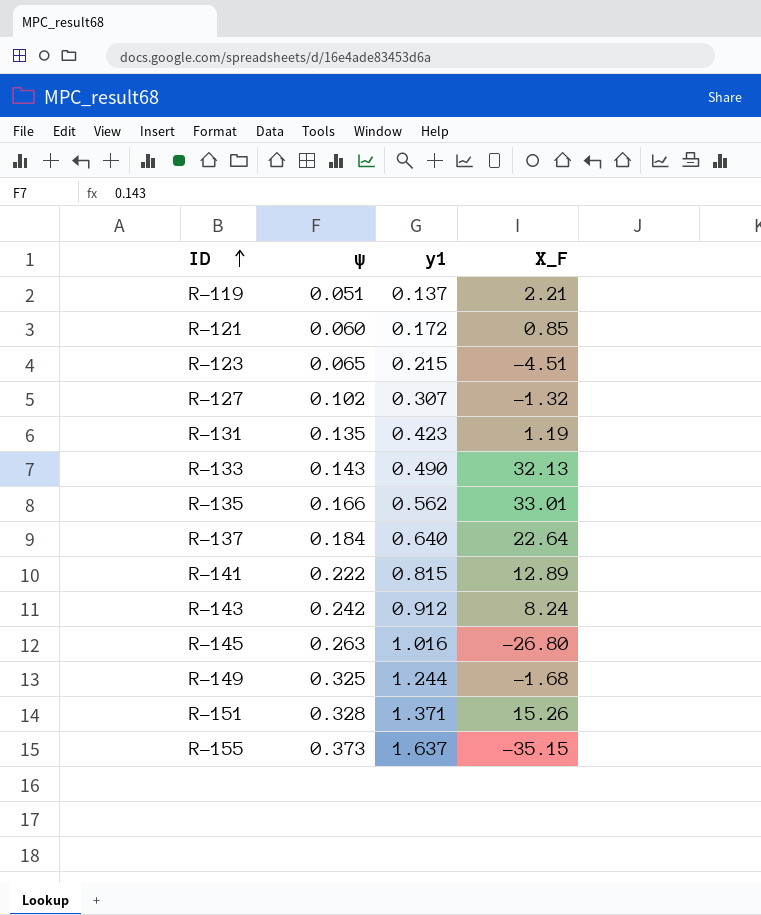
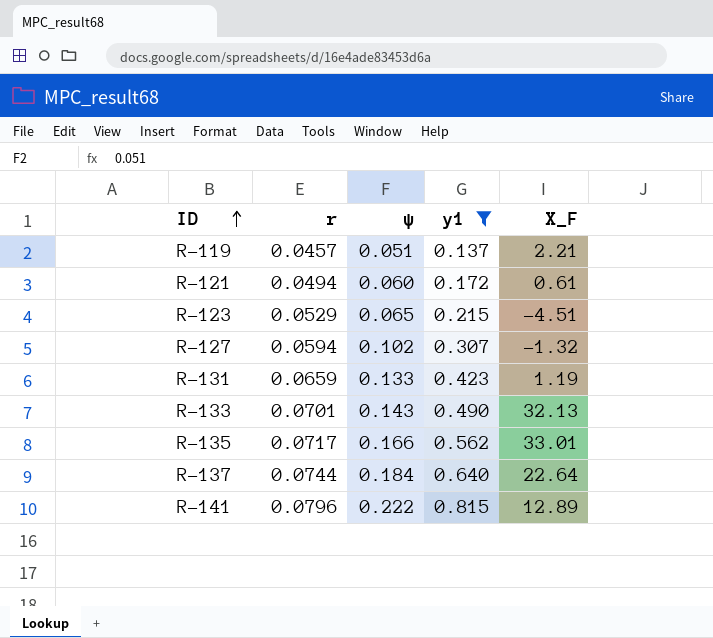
filter: none -> y1 <= 0.815
column r | position: none -> 2
R-121 | X_F: 0.85 -> 0.61
R-131 | ψ: 0.135 -> 0.133

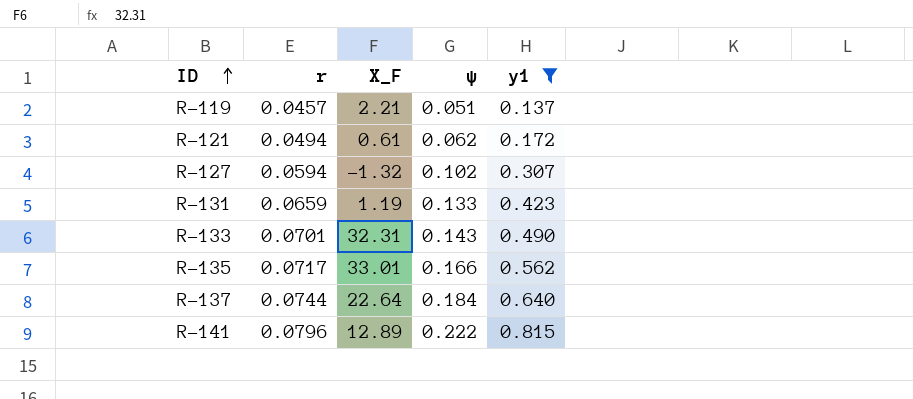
column X_F | position: 5 -> 3
row R-123: 0.0529 | 0.065 | 0.215 | -4.51 -> none
R-121 | ψ: 0.060 -> 0.062
R-133 | X_F: 32.13 -> 32.31

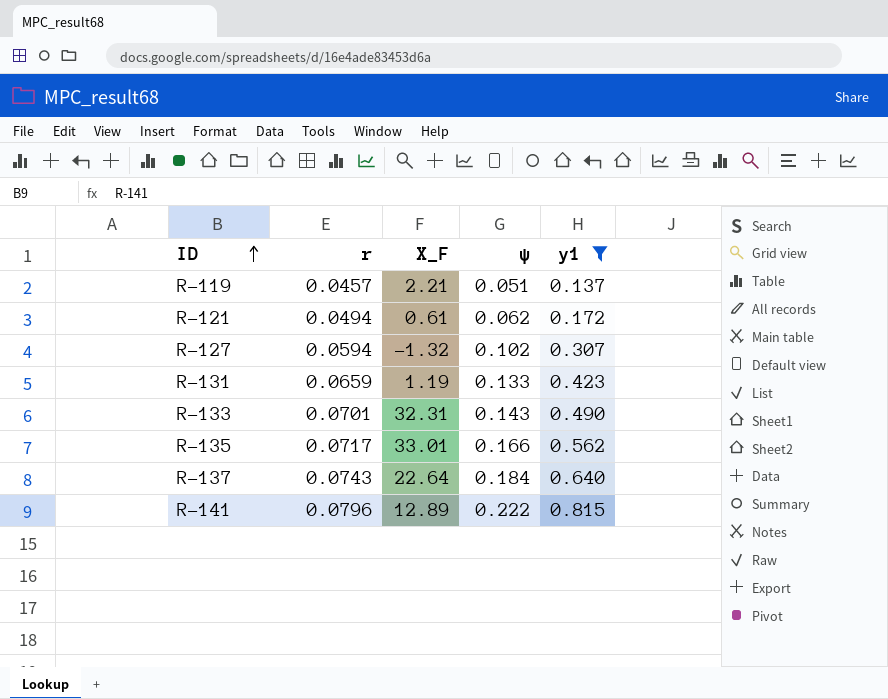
R-137 | r: 0.0744 -> 0.0743

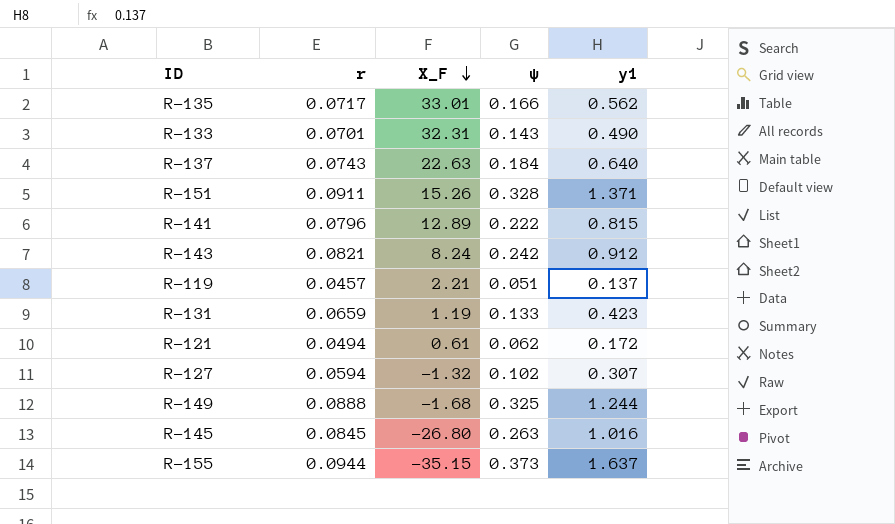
filter: y1 <= 0.815 -> none
row order: ID ascending -> X_F descending
R-137 | X_F: 22.64 -> 22.63

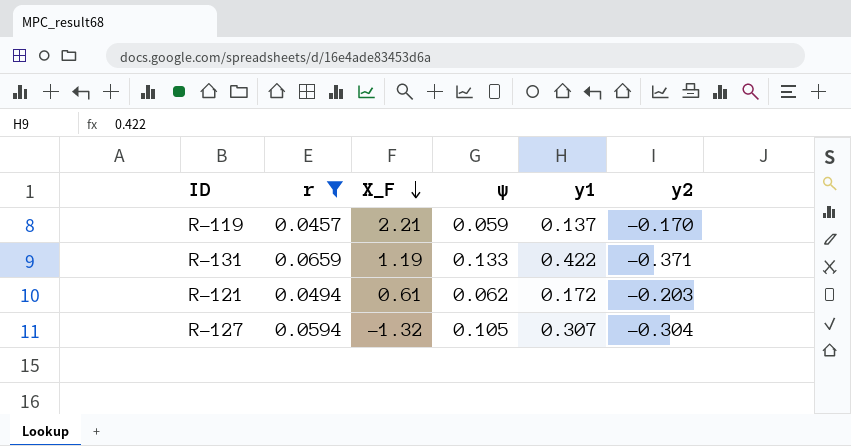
filter: none -> r <= 0.0659
column y2 | position: none -> 6
R-119 | ψ: 0.051 -> 0.059
R-131 | y1: 0.423 -> 0.422
R-127 | ψ: 0.102 -> 0.105

